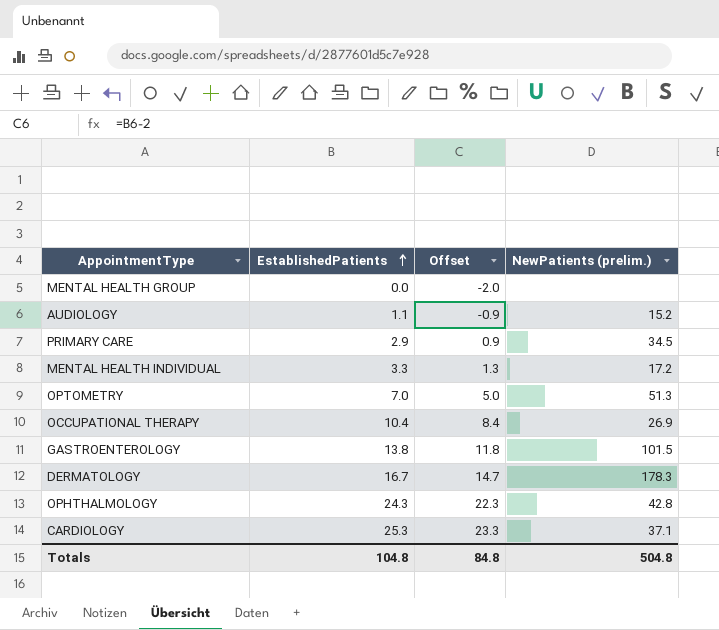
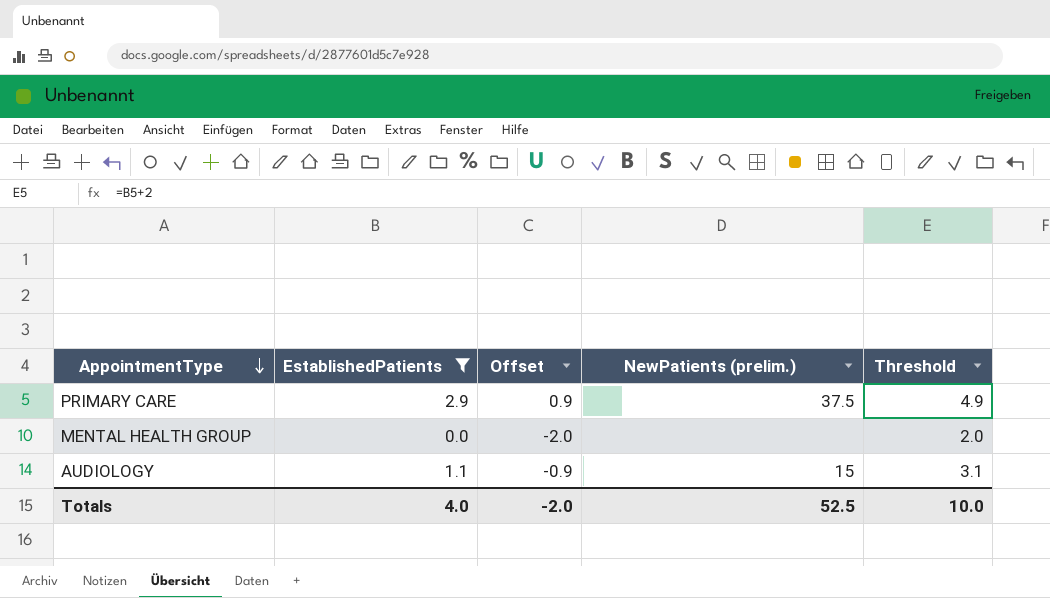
filter: none -> EstablishedPatients <= 2.9
row order: EstablishedPatients ascending -> AppointmentType descending
column Threshold | formula: none -> [EstablishedPatients] + 2
PRIMARY CARE | NewPatients (prelim.): 34.5 -> 37.5
AUDIOLOGY | NewPatients (prelim.): 15.2 -> 15
Totals | EstablishedPatients: 104.8 -> 4.0
Totals | Offset: 84.8 -> -2.0
Totals | NewPatients (prelim.): 504.8 -> 52.5

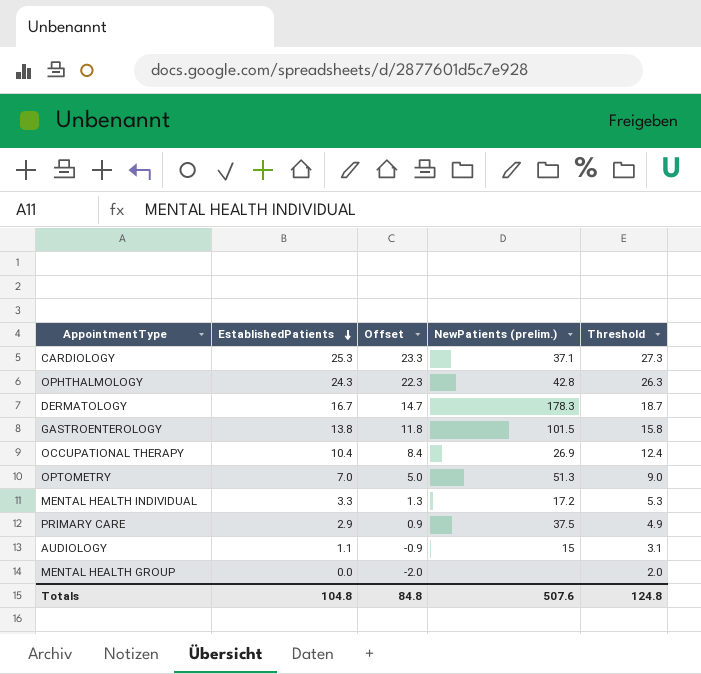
filter: EstablishedPatients <= 2.9 -> none
row order: AppointmentType descending -> EstablishedPatients descending
Totals | EstablishedPatients: 4.0 -> 104.8
Totals | Offset: -2.0 -> 84.8
Totals | NewPatients (prelim.): 52.5 -> 507.6
Totals | Threshold: 10.0 -> 124.8

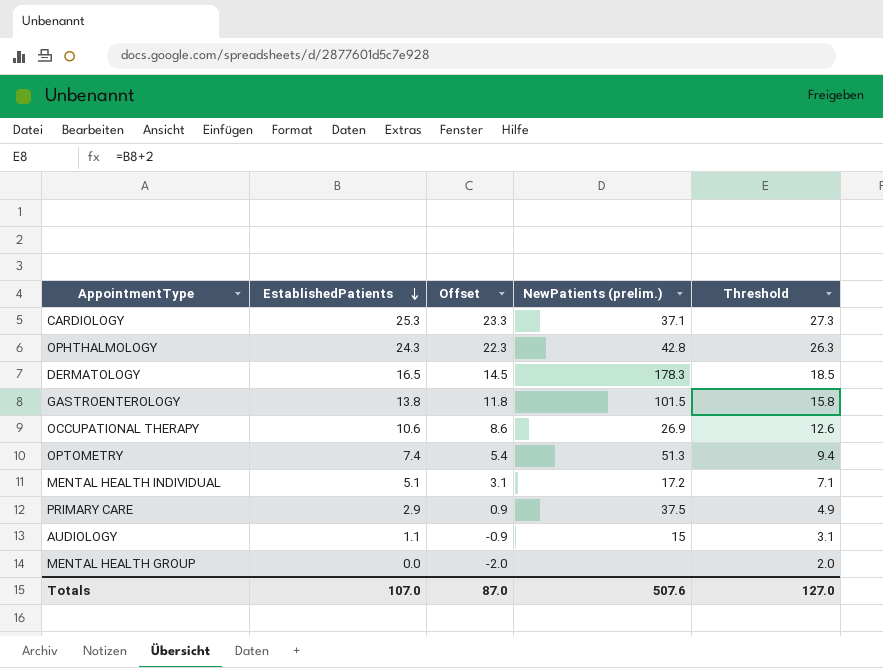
DERMATOLOGY | EstablishedPatients: 16.7 -> 16.5
DERMATOLOGY | Offset: 14.7 -> 14.5
DERMATOLOGY | Threshold: 18.7 -> 18.5
OCCUPATIONAL THERAPY | EstablishedPatients: 10.4 -> 10.6
OCCUPATIONAL THERAPY | Offset: 8.4 -> 8.6
OCCUPATIONAL THERAPY | Threshold: 12.4 -> 12.6
OPTOMETRY | EstablishedPatients: 7.0 -> 7.4
OPTOMETRY | Offset: 5.0 -> 5.4
OPTOMETRY | Threshold: 9.0 -> 9.4
MENTAL HEALTH INDIVIDUAL | EstablishedPatients: 3.3 -> 5.1
MENTAL HEALTH INDIVIDUAL | Offset: 1.3 -> 3.1
MENTAL HEALTH INDIVIDUAL | Threshold: 5.3 -> 7.1
Totals | EstablishedPatients: 104.8 -> 107.0
Totals | Offset: 84.8 -> 87.0
Totals | Threshold: 124.8 -> 127.0

